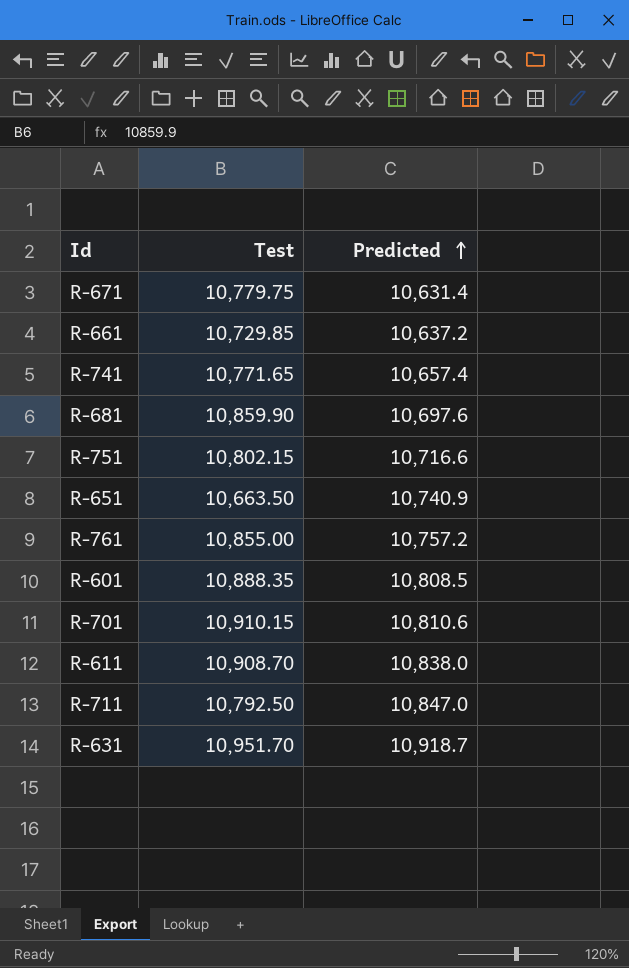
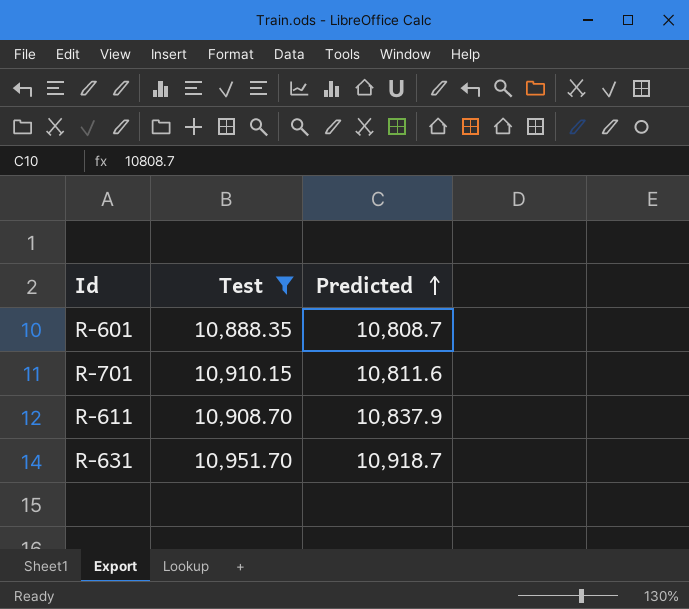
filter: none -> Test >= 10,888.35
R-601 | Predicted: 10,808.5 -> 10,808.7
R-701 | Predicted: 10,810.6 -> 10,811.6
R-611 | Predicted: 10,838.0 -> 10,837.9

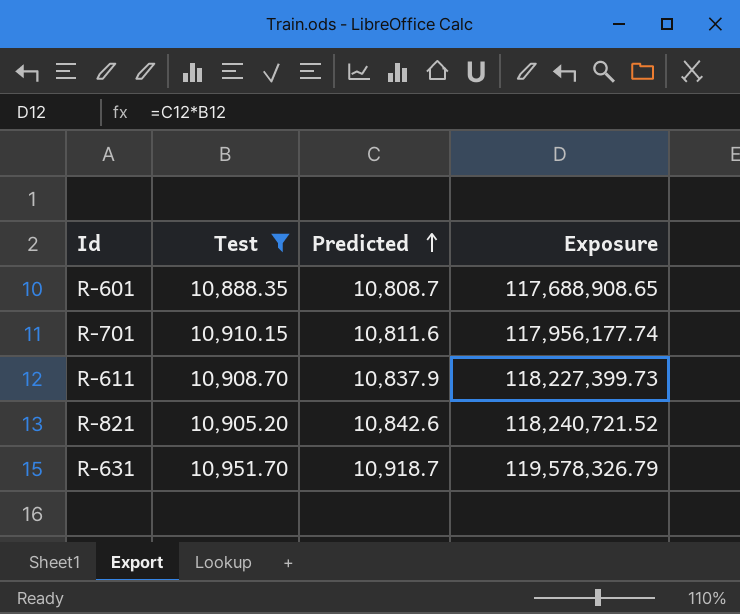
column Exposure | formula: none -> [Test] * [Predicted]
row R-821: none -> 10,905.20 | 10,842.6 | 118,240,721.52

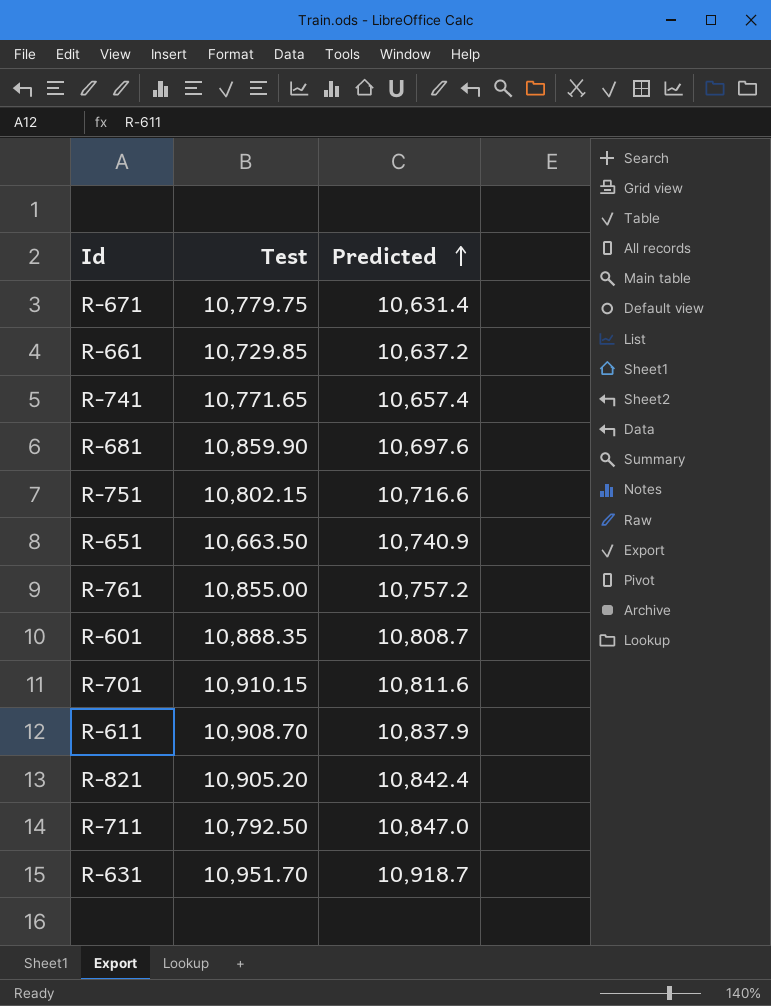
filter: Test >= 10,888.35 -> none
column Exposure | formula: [Test] * [Predicted] -> none
R-821 | Predicted: 10,842.6 -> 10,842.4

